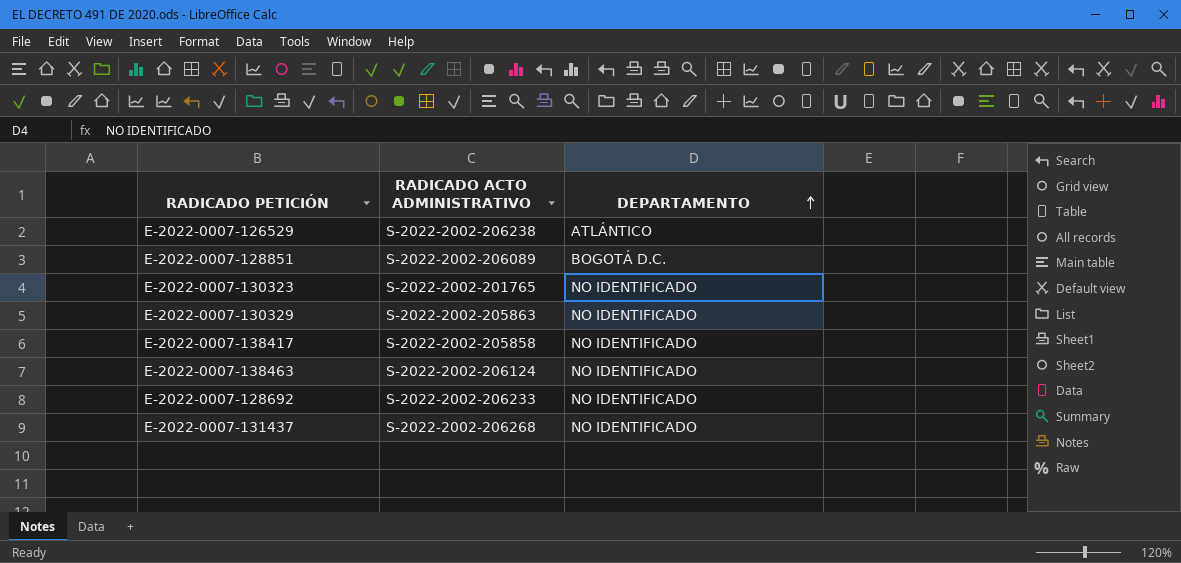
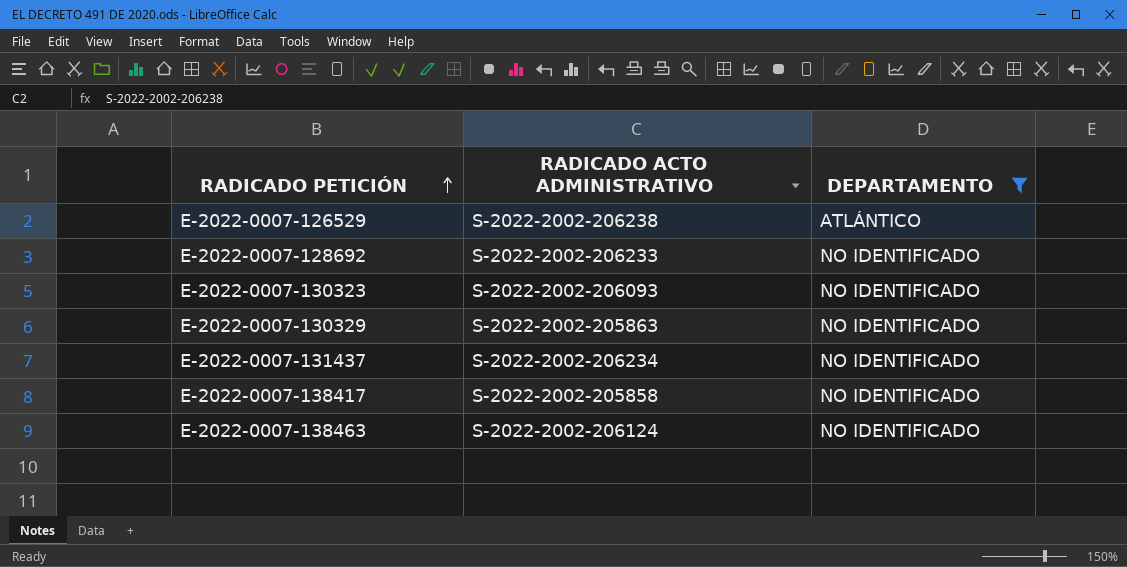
filter: none -> DEPARTAMENTO != BOGOTÁ D.C.
row order: DEPARTAMENTO ascending -> RADICADO PETICIÓN ascending
E-2022-0007-130323 | RADICADO ACTO ADMINISTRATIVO: S-2022-2002-201765 -> S-2022-2002-206093
E-2022-0007-131437 | RADICADO ACTO ADMINISTRATIVO: S-2022-2002-206268 -> S-2022-2002-206234

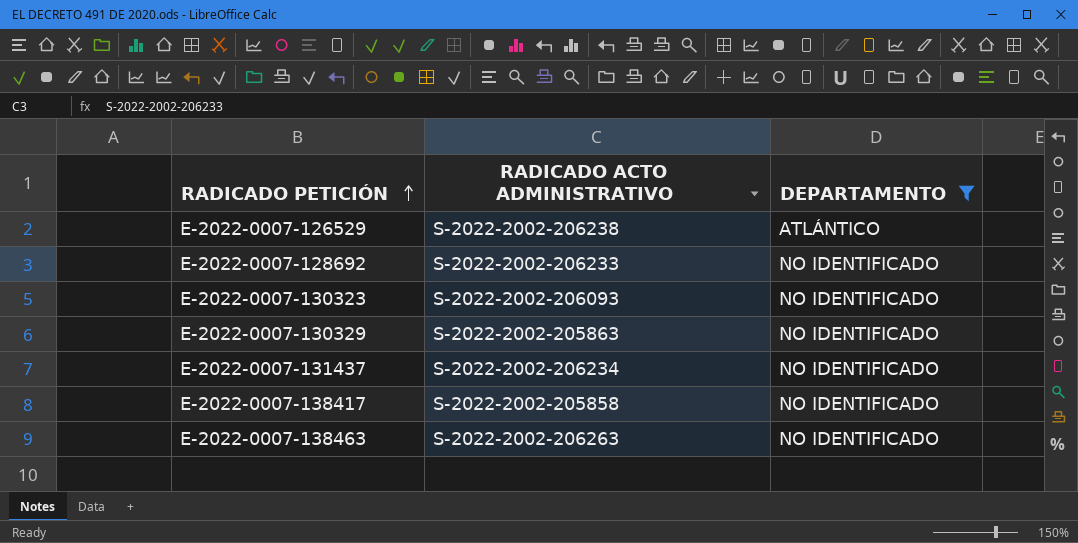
E-2022-0007-138463 | RADICADO ACTO ADMINISTRATIVO: S-2022-2002-206124 -> S-2022-2002-206263

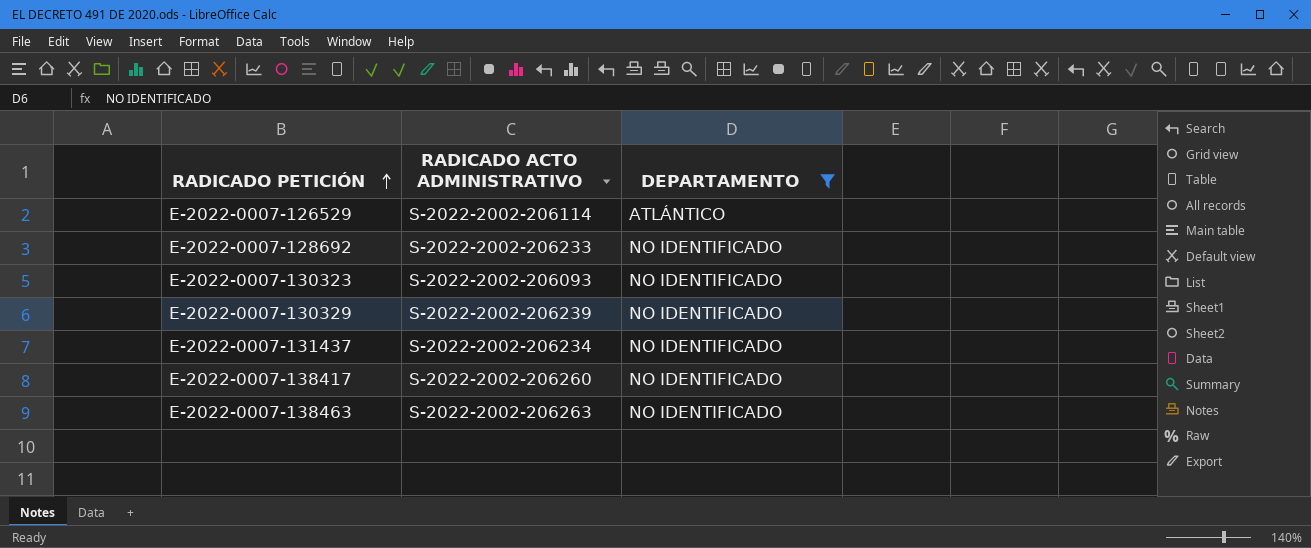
E-2022-0007-126529 | RADICADO ACTO ADMINISTRATIVO: S-2022-2002-206238 -> S-2022-2002-206114
E-2022-0007-130329 | RADICADO ACTO ADMINISTRATIVO: S-2022-2002-205863 -> S-2022-2002-206239
E-2022-0007-138417 | RADICADO ACTO ADMINISTRATIVO: S-2022-2002-205858 -> S-2022-2002-206260

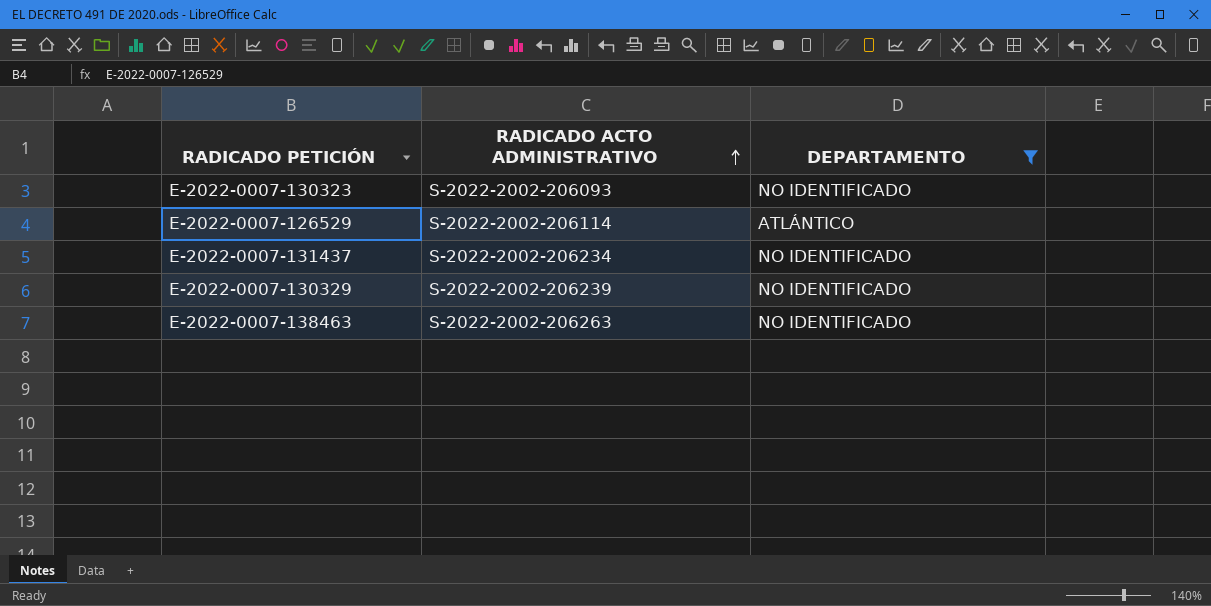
row order: RADICADO PETICIÓN ascending -> RADICADO ACTO ADMINISTRATIVO ascending
row E-2022-0007-128692: S-2022-2002-206233 | NO IDENTIFICADO -> none
row E-2022-0007-138417: S-2022-2002-206260 | NO IDENTIFICADO -> none

